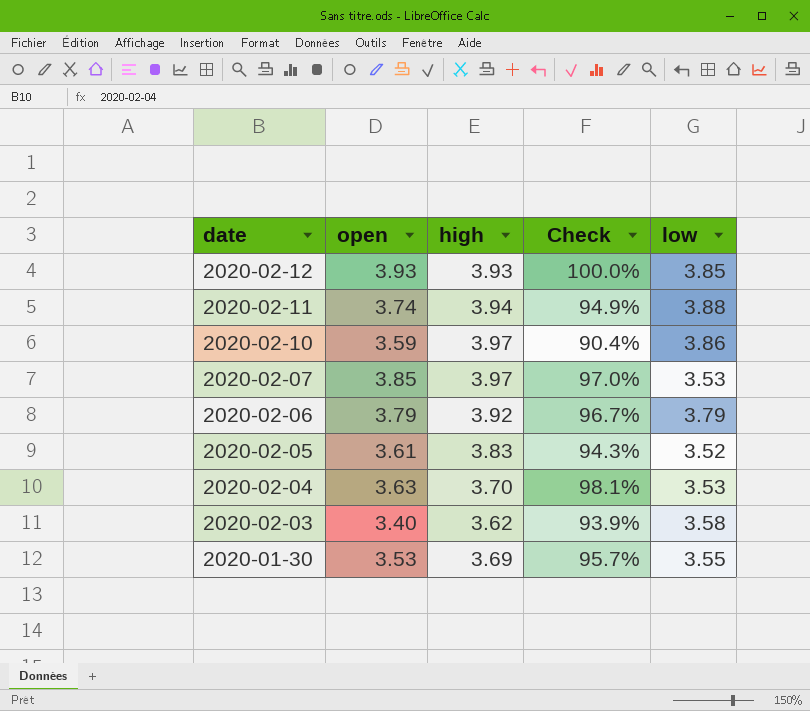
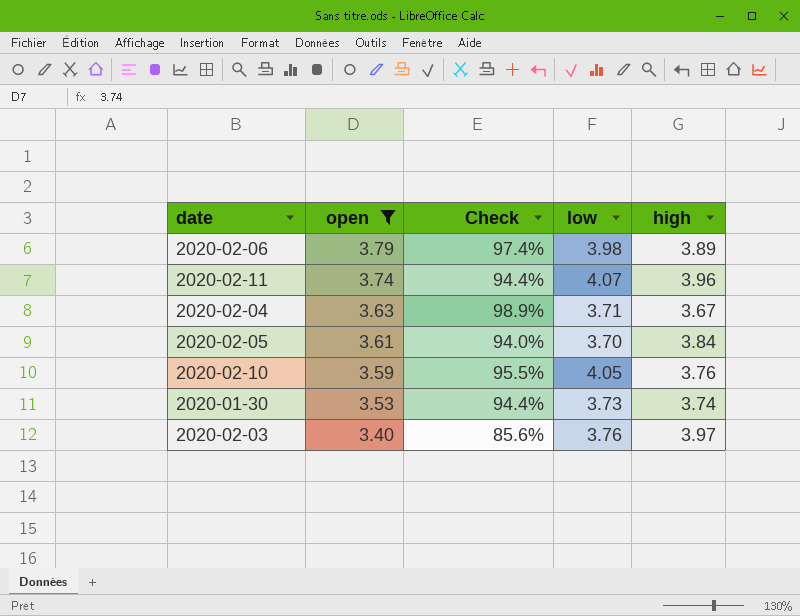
filter: none -> open <= 3.79
row order: date descending -> open descending
column high | position: 3 -> 5
2020-02-06 | Check: 96.7% -> 97.4%
2020-02-06 | low: 3.79 -> 3.98
2020-02-06 | high: 3.92 -> 3.89
2020-02-11 | Check: 94.9% -> 94.4%
2020-02-11 | low: 3.88 -> 4.07
2020-02-11 | high: 3.94 -> 3.96
2020-02-04 | Check: 98.1% -> 98.9%
2020-02-04 | low: 3.53 -> 3.71
2020-02-04 | high: 3.70 -> 3.67
2020-02-05 | Check: 94.3% -> 94.0%
2020-02-05 | low: 3.52 -> 3.70
2020-02-05 | high: 3.83 -> 3.84
2020-02-10 | Check: 90.4% -> 95.5%
2020-02-10 | low: 3.86 -> 4.05
2020-02-10 | high: 3.97 -> 3.76
2020-01-30 | Check: 95.7% -> 94.4%
2020-01-30 | low: 3.55 -> 3.73
2020-01-30 | high: 3.69 -> 3.74
2020-02-03 | Check: 93.9% -> 85.6%
2020-02-03 | low: 3.58 -> 3.76
2020-02-03 | high: 3.62 -> 3.97

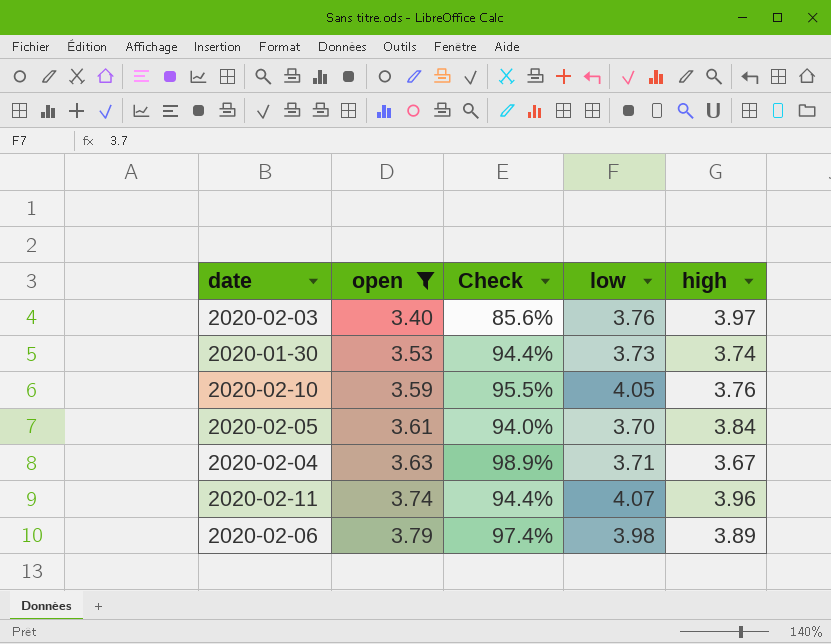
row order: open descending -> open ascending

